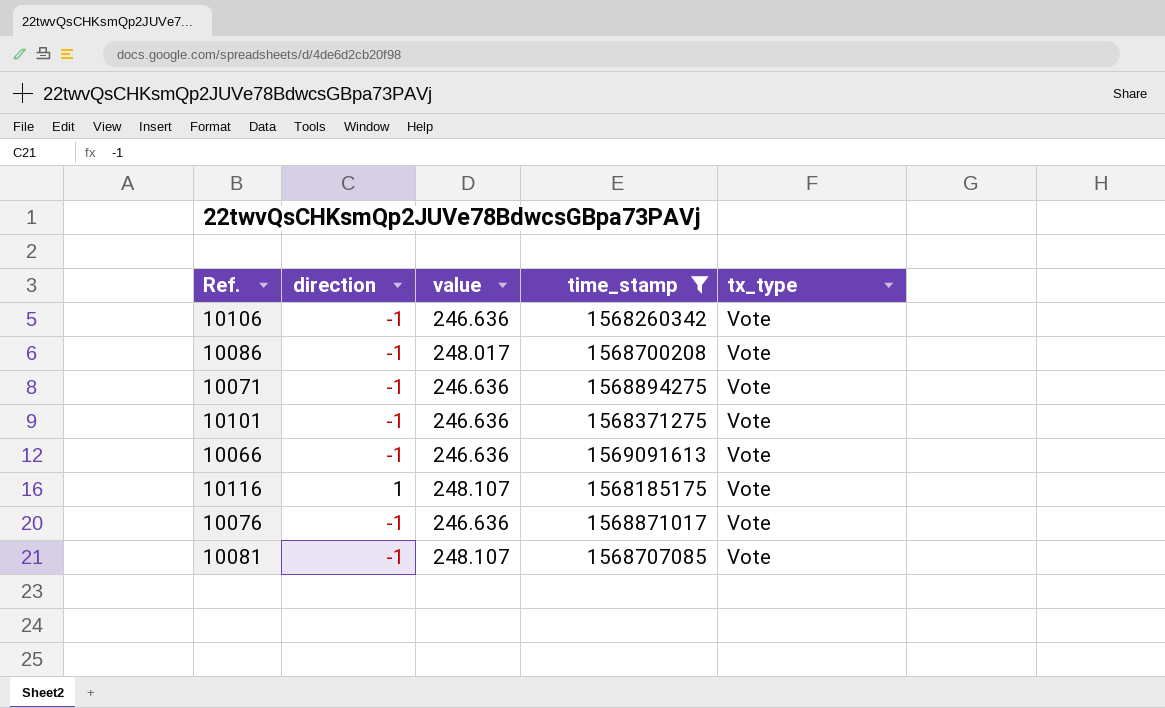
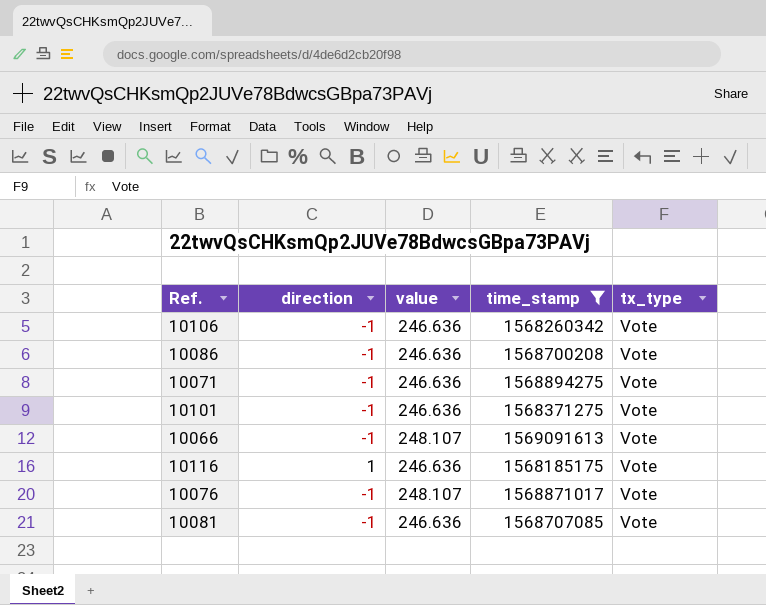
10086 | value: 248.017 -> 246.636
10066 | value: 246.636 -> 248.107
10116 | value: 248.107 -> 246.636
10076 | value: 246.636 -> 248.107
10081 | value: 248.107 -> 246.636

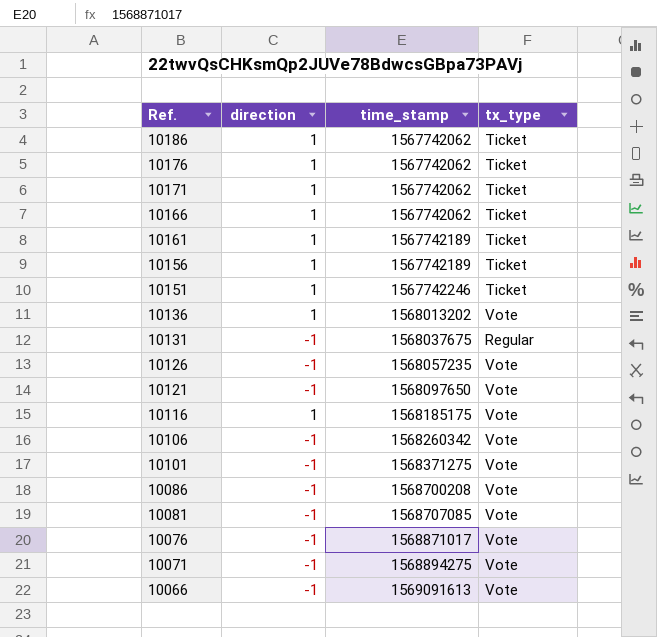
filter: time_stamp >= 1568185175 -> none
row order: none -> Ref. descending
column value | position: 3 -> none

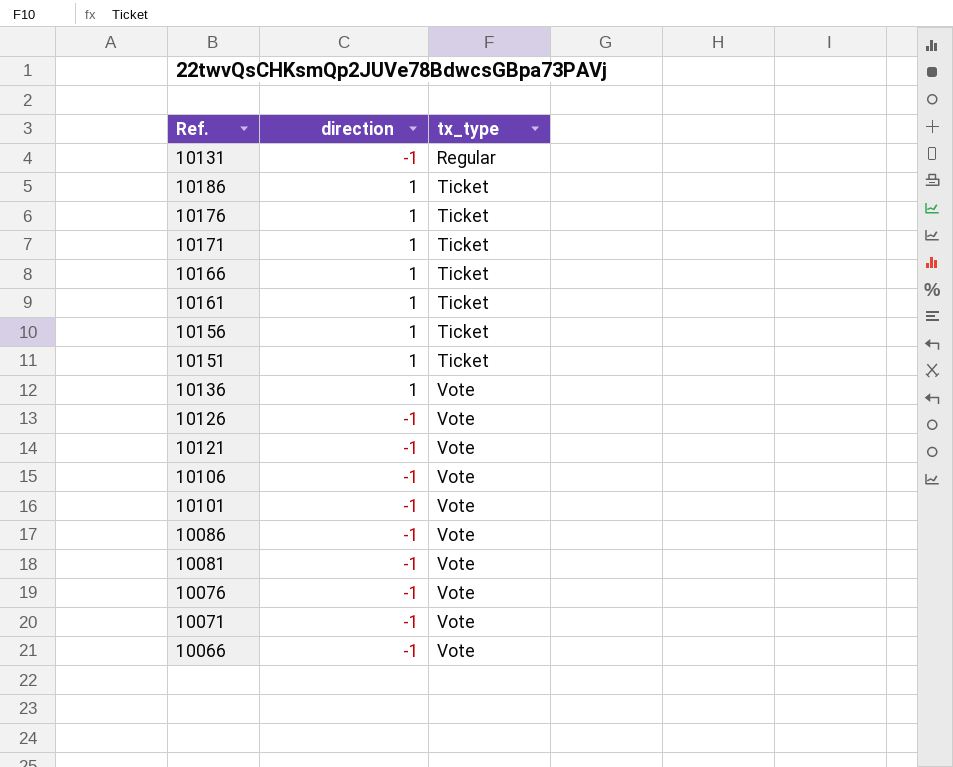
row order: Ref. descending -> tx_type ascending
column time_stamp | position: 3 -> none
row 10116: 1 | 1568185175 | Vote -> none

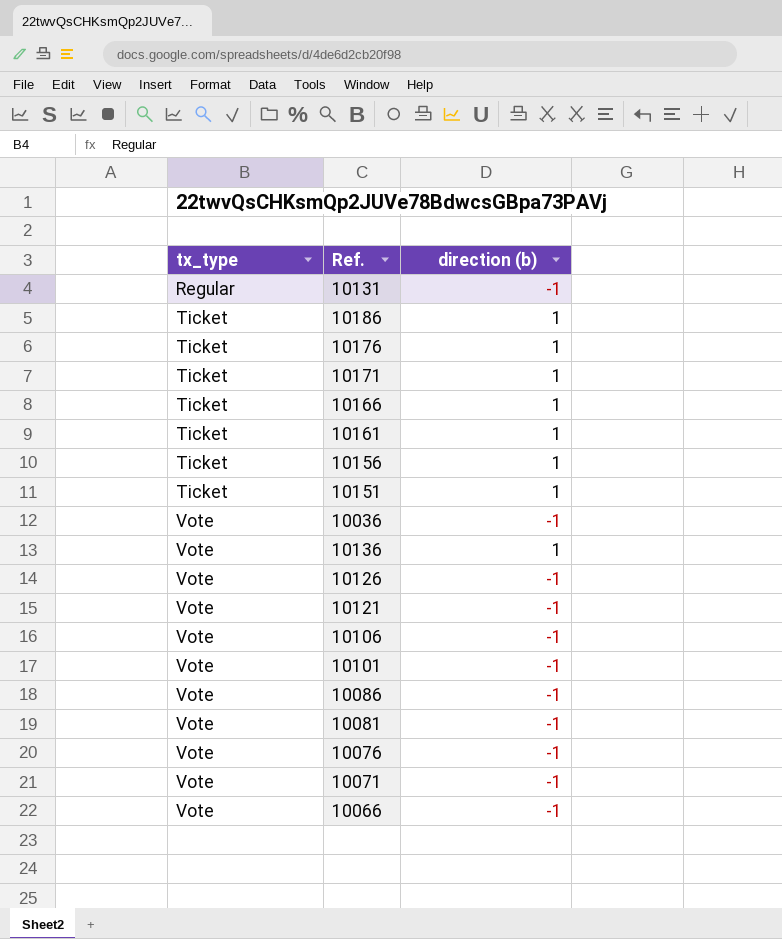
column tx_type | position: 3 -> 1
column name: direction -> direction (b)
row 10036: none -> Vote | -1

